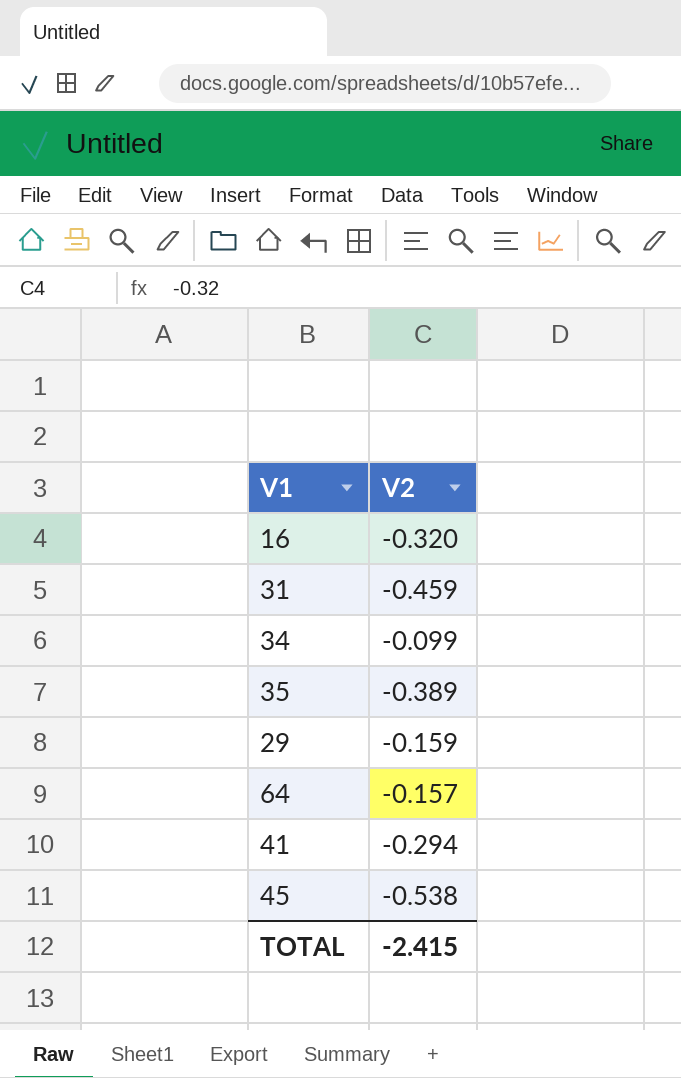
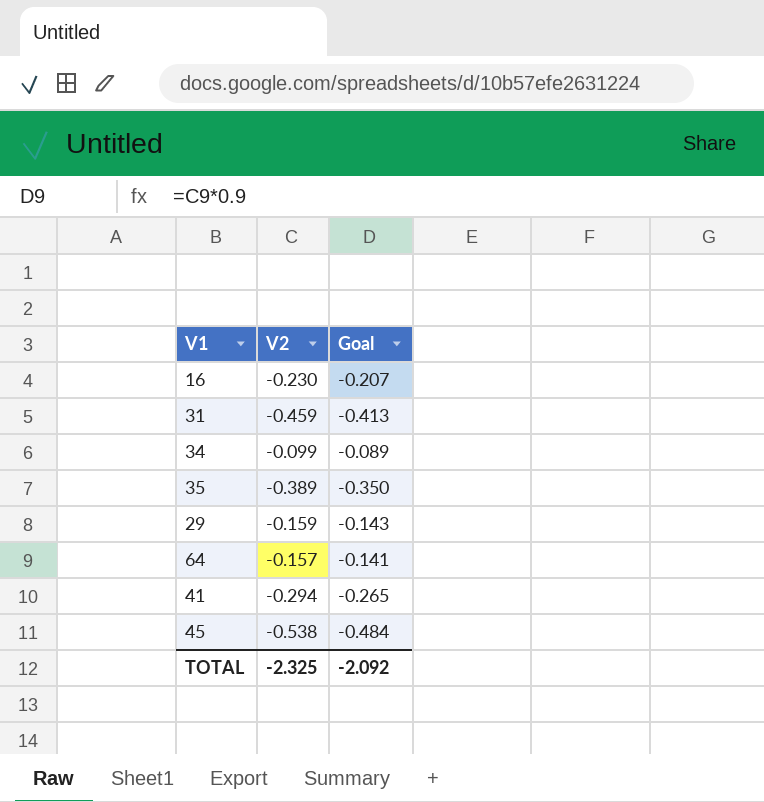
column Goal | formula: none -> [V2] * 0.9
16 | V2: -0.320 -> -0.230
TOTAL | V2: -2.415 -> -2.325

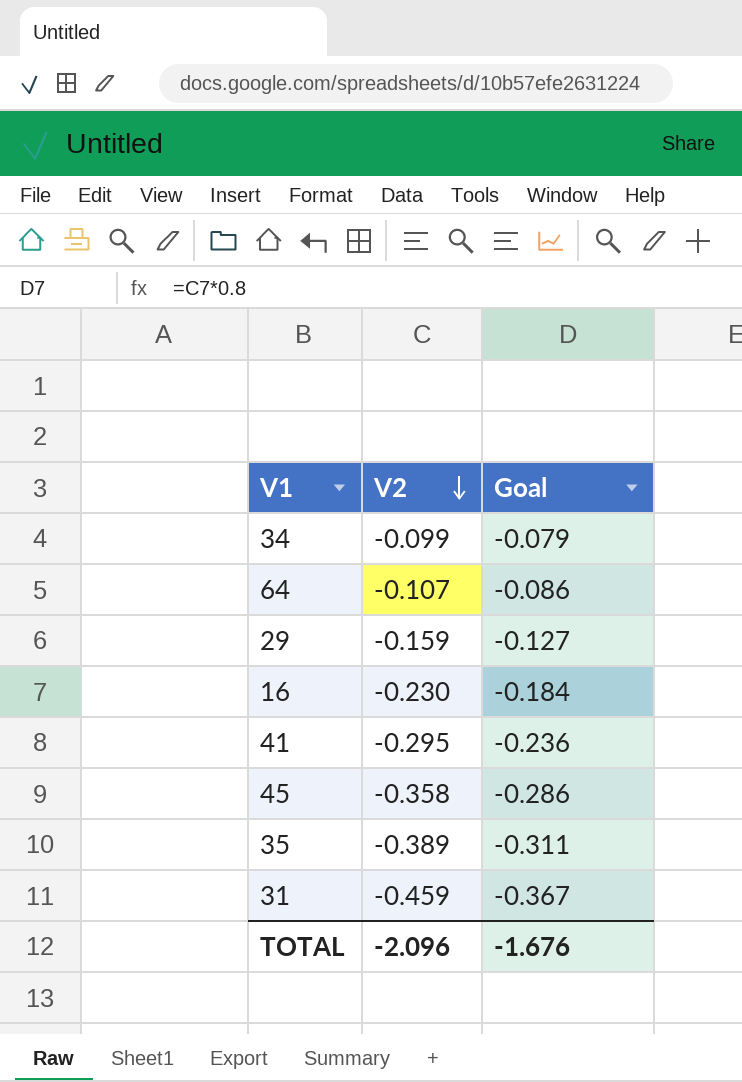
row order: none -> V2 descending
column Goal | formula: [V2] * 0.9 -> [V2] * 0.8
64 | V2: -0.157 -> -0.107
41 | V2: -0.294 -> -0.295
45 | V2: -0.538 -> -0.358
TOTAL | V2: -2.325 -> -2.096
TOTAL | Goal: -2.092 -> -1.676

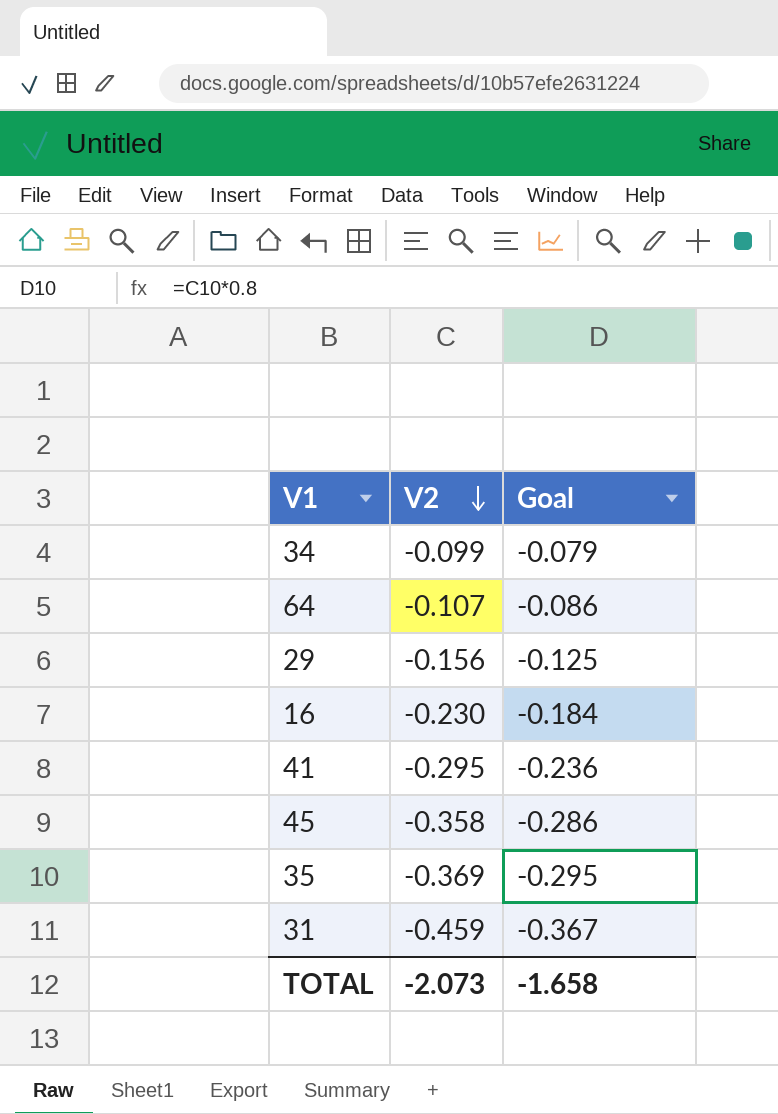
29 | V2: -0.159 -> -0.156
29 | Goal: -0.127 -> -0.125
35 | V2: -0.389 -> -0.369
35 | Goal: -0.311 -> -0.295
TOTAL | V2: -2.096 -> -2.073
TOTAL | Goal: -1.676 -> -1.658

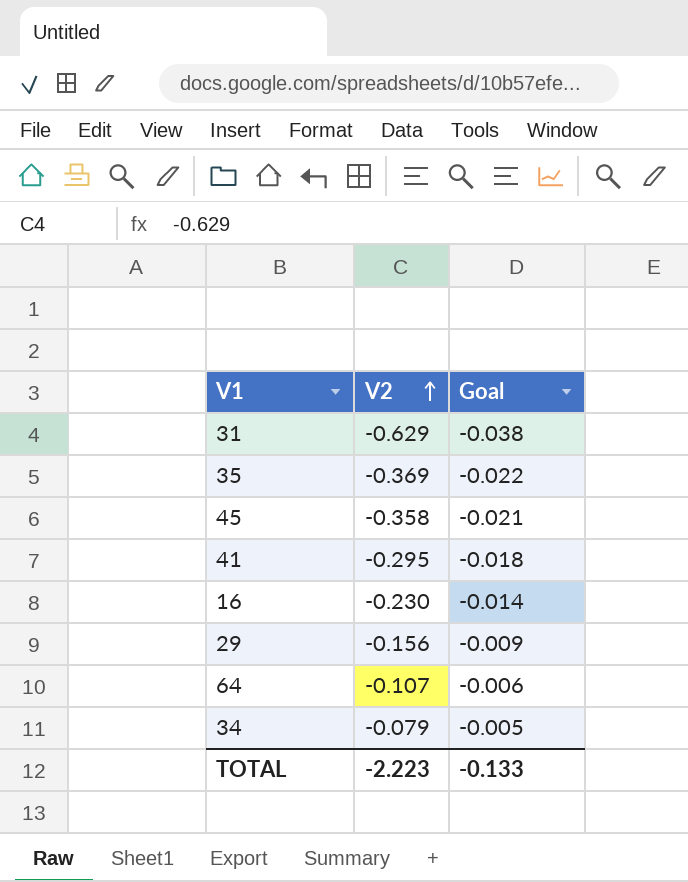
row order: V2 descending -> V2 ascending
column Goal | formula: [V2] * 0.8 -> [V2] * 0.06
31 | V2: -0.459 -> -0.629
34 | V2: -0.099 -> -0.079
TOTAL | V2: -2.073 -> -2.223
TOTAL | Goal: -1.658 -> -0.133

